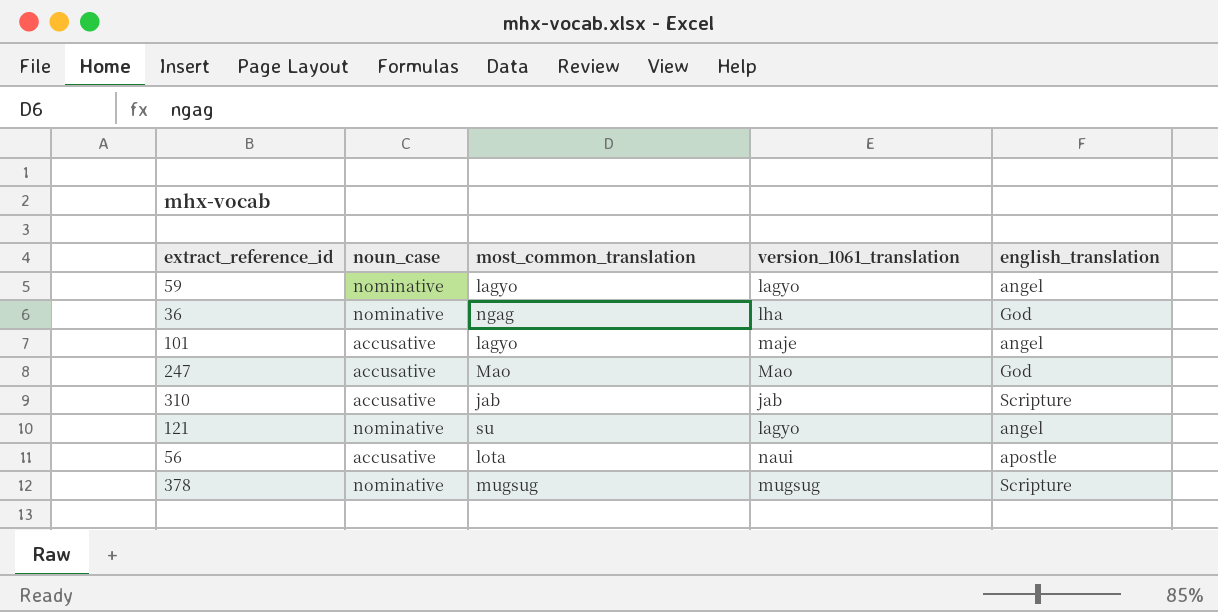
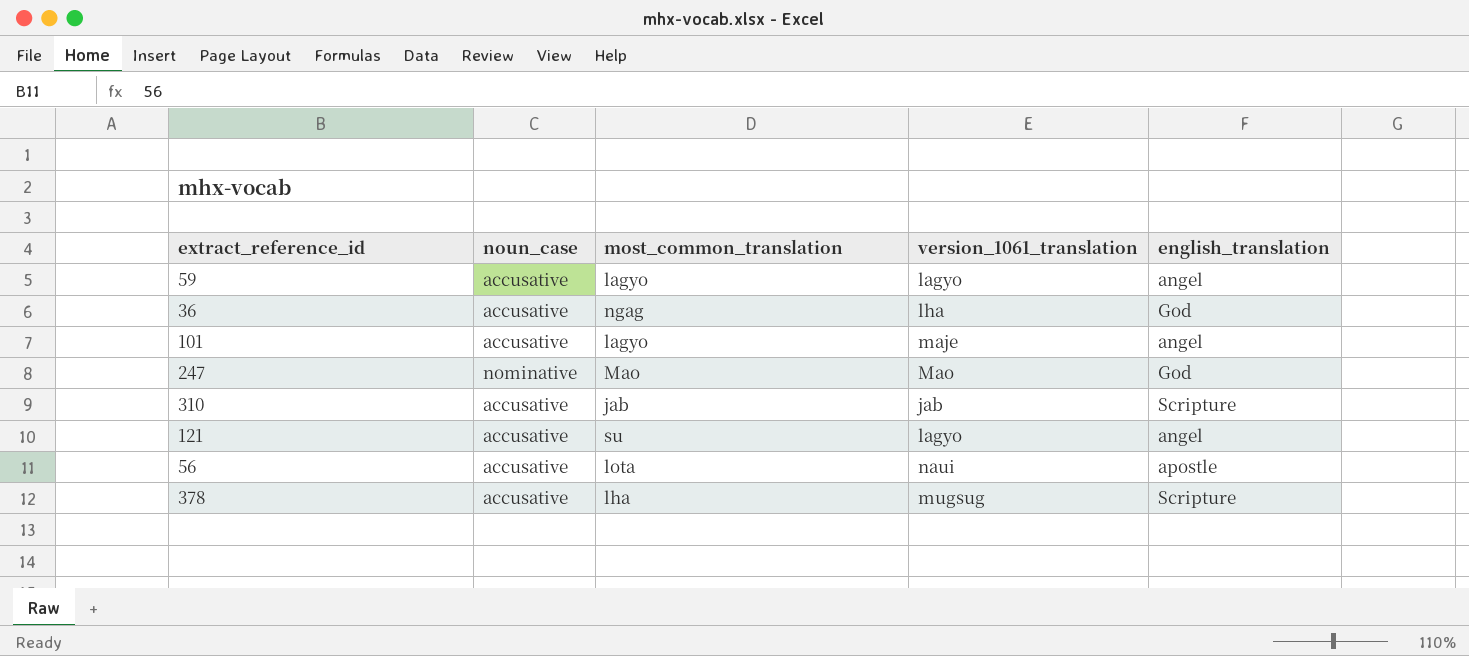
59 | noun_case: nominative -> accusative
36 | noun_case: nominative -> accusative
247 | noun_case: accusative -> nominative
121 | noun_case: nominative -> accusative
378 | noun_case: nominative -> accusative
378 | most_common_translation: mugsug -> lha

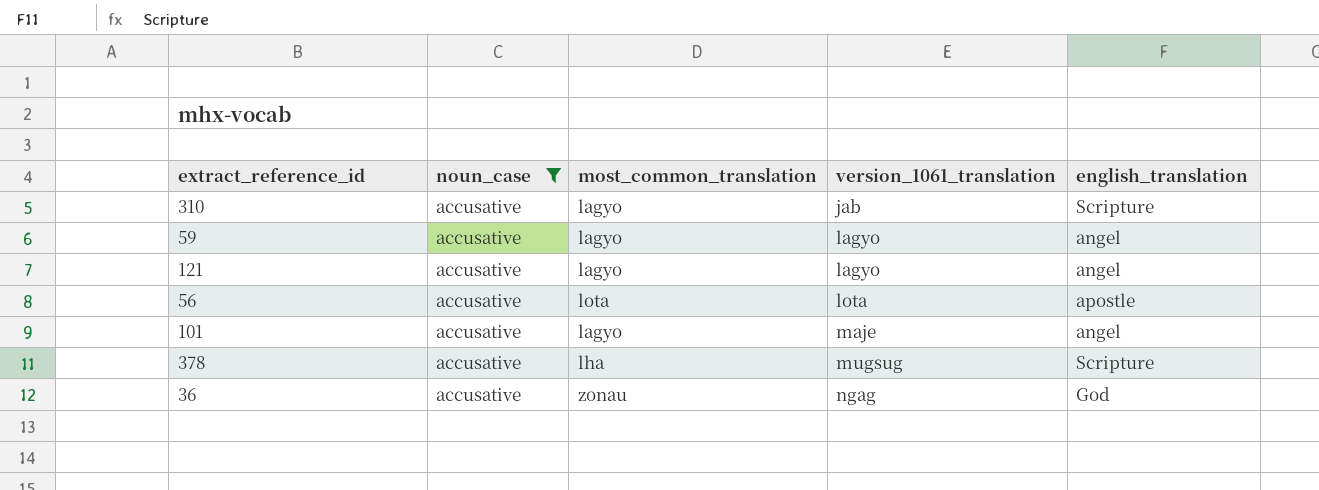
filter: none -> noun_case = accusative
row order: none -> version_1061_translation ascending
310 | most_common_translation: jab -> lagyo
121 | most_common_translation: su -> lagyo
56 | version_1061_translation: naui -> lota
36 | most_common_translation: ngag -> zonau
36 | version_1061_translation: lha -> ngag

